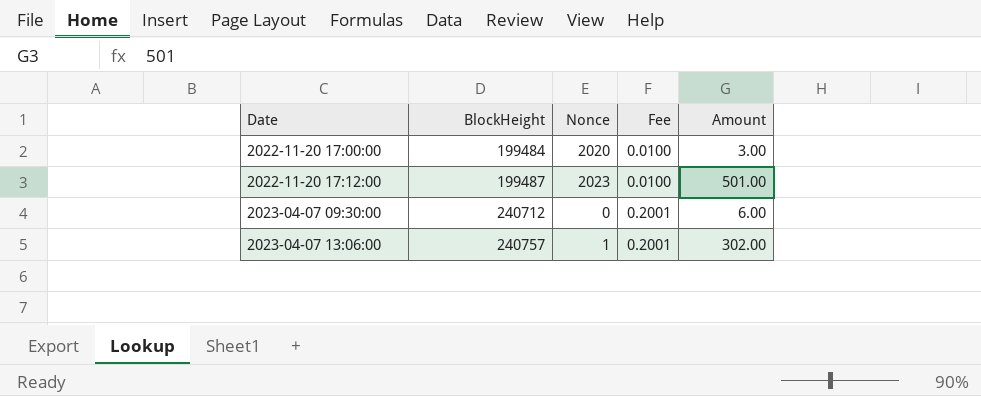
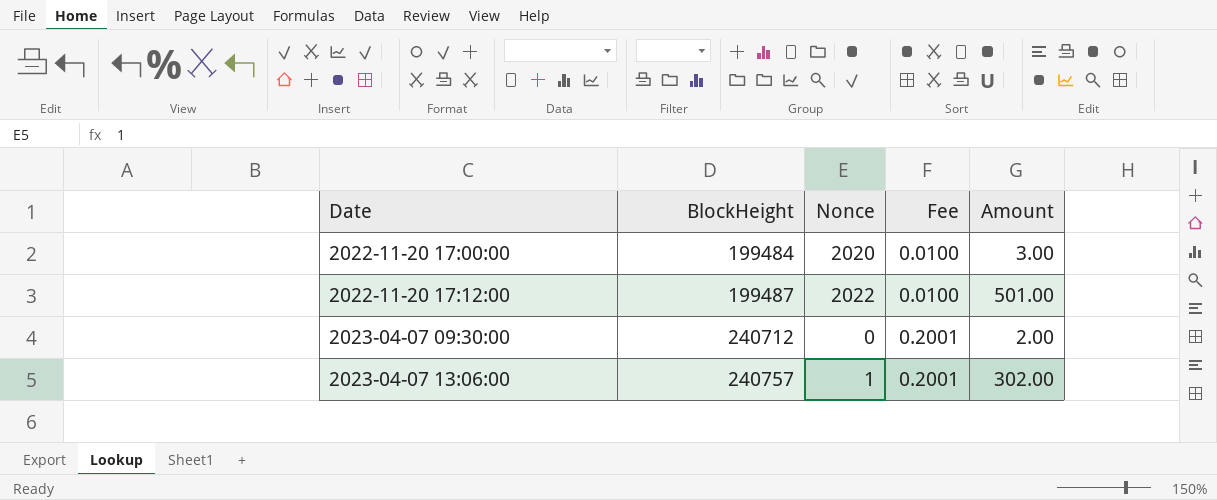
2022-11-20 17:12:00 | Nonce: 2023 -> 2022
2023-04-07 09:30:00 | Amount: 6.00 -> 2.00

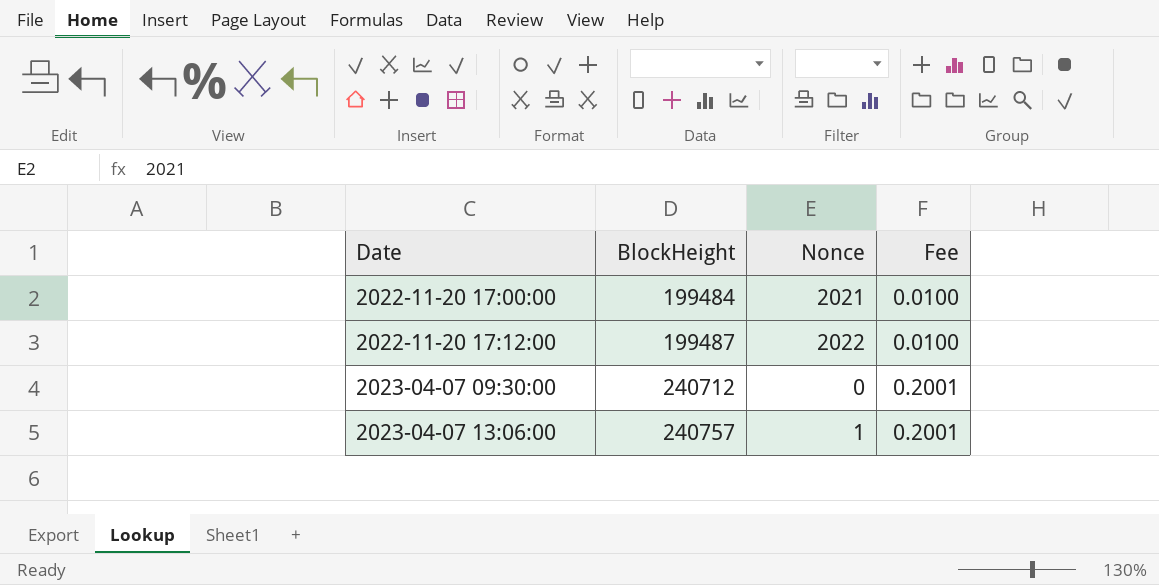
column Amount | position: 5 -> none
2022-11-20 17:00:00 | Nonce: 2020 -> 2021

